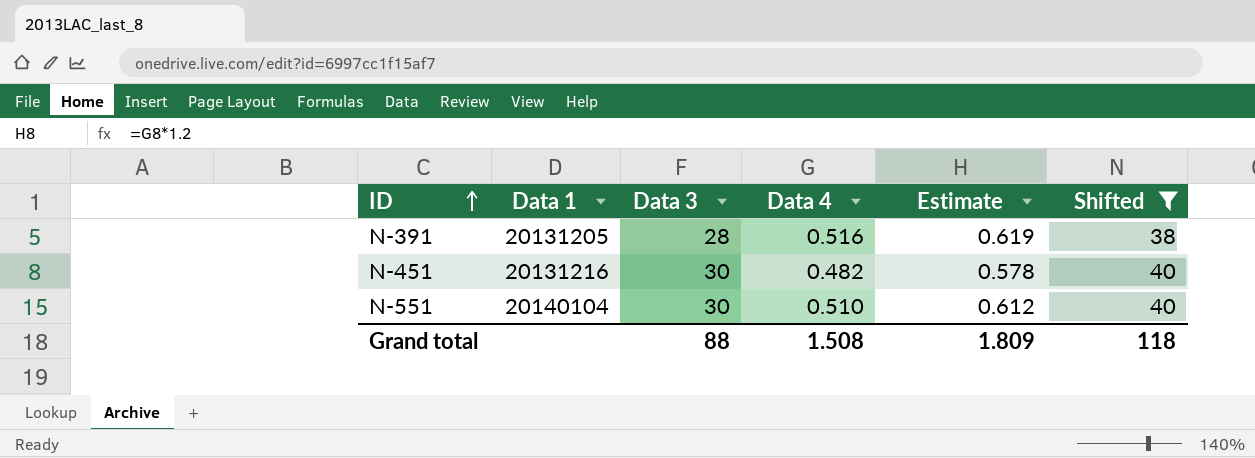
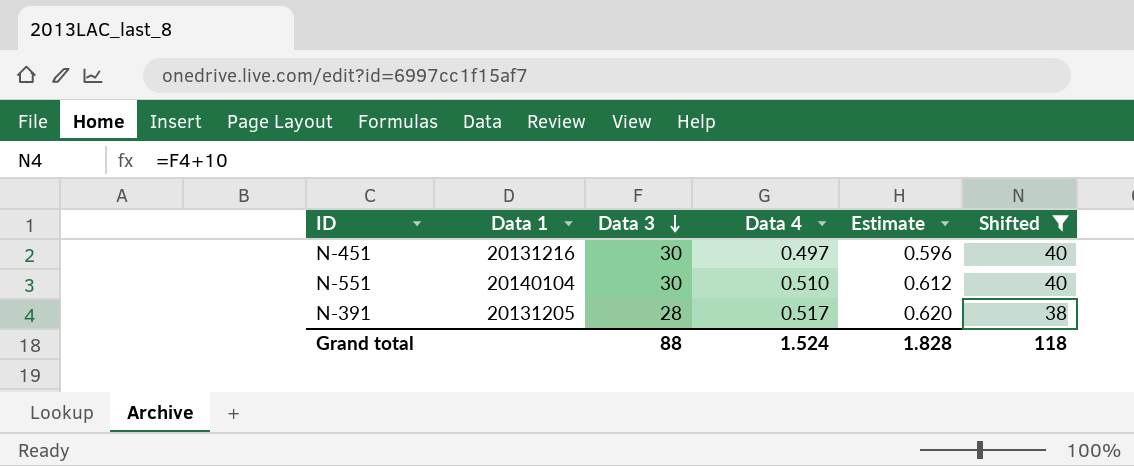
row order: ID ascending -> Data 3 descending
N-451 | Data 4: 0.482 -> 0.497
N-451 | Estimate: 0.578 -> 0.596
N-391 | Data 4: 0.516 -> 0.517
N-391 | Estimate: 0.619 -> 0.620
Grand total | Data 4: 1.508 -> 1.524
Grand total | Estimate: 1.809 -> 1.828

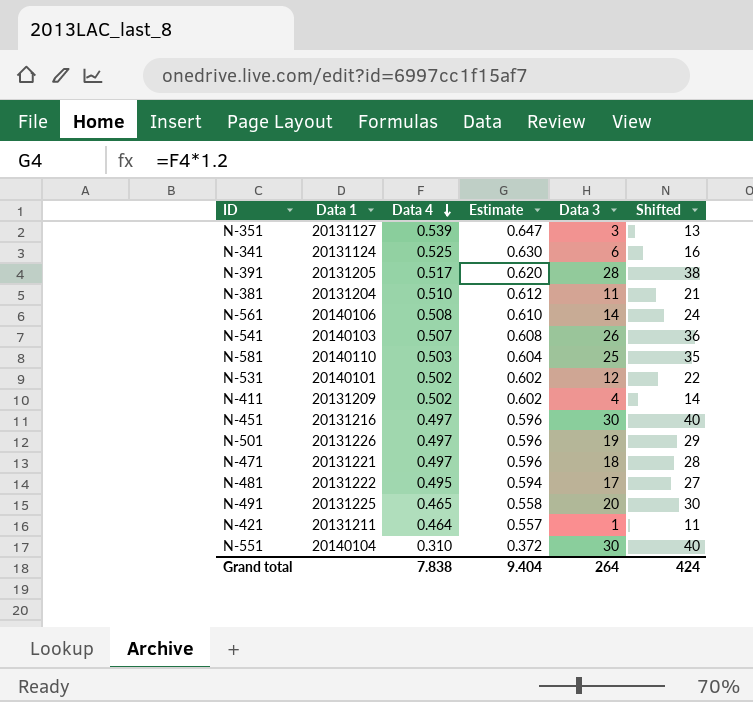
filter: Shifted >= 38 -> none
row order: Data 3 descending -> Data 4 descending
column Data 3 | position: 3 -> 5
N-551 | Data 4: 0.510 -> 0.310
N-551 | Estimate: 0.612 -> 0.372
Grand total | Data 4: 1.524 -> 7.838
Grand total | Estimate: 1.828 -> 9.404
Grand total | Data 3: 88 -> 264
Grand total | Shifted: 118 -> 424

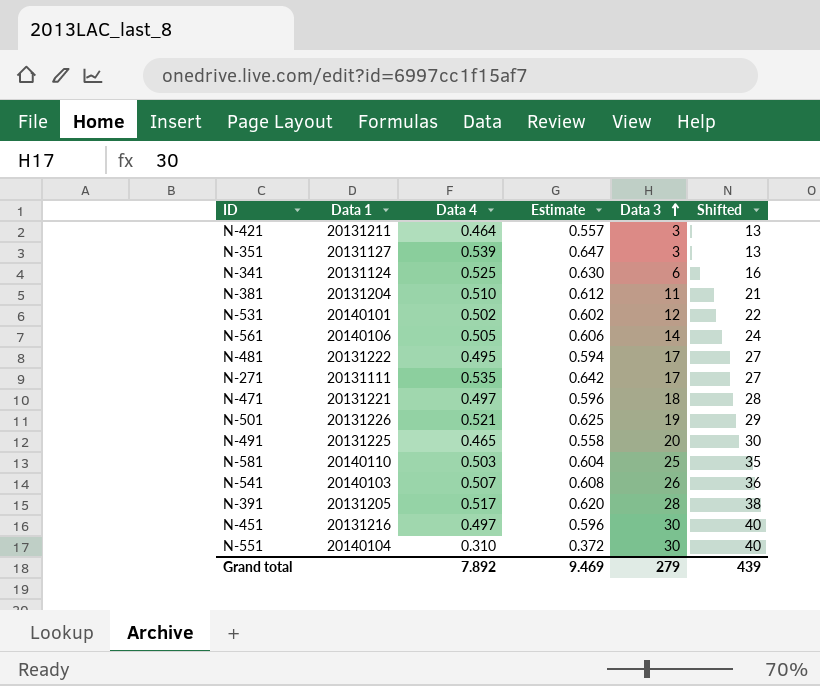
row order: Data 4 descending -> Data 3 ascending
row N-411: 20131209 | 0.502 | 0.602 | 4 | 14 -> none
N-421 | Data 3: 1 -> 3
N-421 | Shifted: 11 -> 13
N-561 | Data 4: 0.508 -> 0.505
N-561 | Estimate: 0.610 -> 0.606
row N-271: none -> 20131111 | 0.535 | 0.642 | 17 | 27
N-501 | Data 4: 0.497 -> 0.521
N-501 | Estimate: 0.596 -> 0.625
Grand total | Data 4: 7.838 -> 7.892
Grand total | Estimate: 9.404 -> 9.469
Grand total | Data 3: 264 -> 279
Grand total | Shifted: 424 -> 439

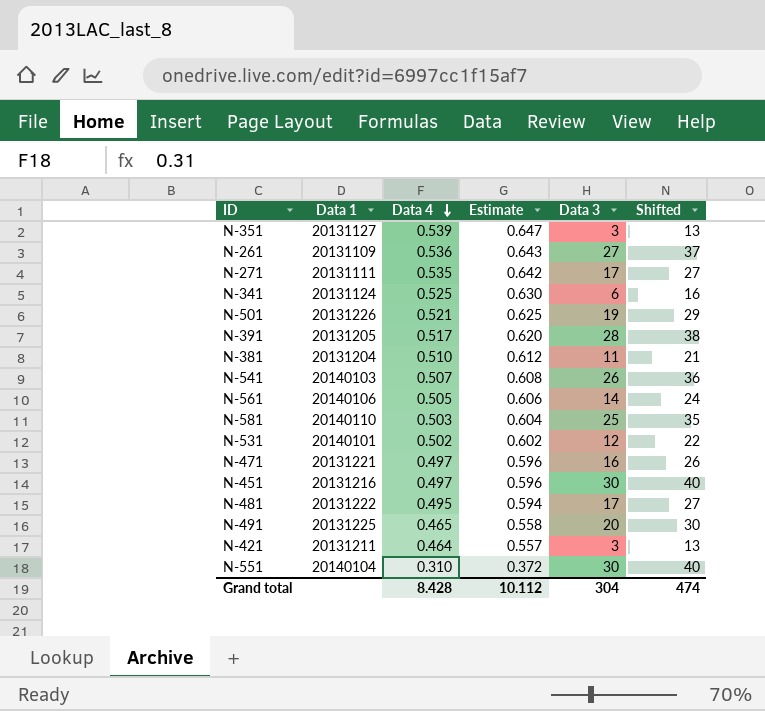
row order: Data 3 ascending -> Data 4 descending
row N-261: none -> 20131109 | 0.536 | 0.643 | 27 | 37
N-471 | Data 3: 18 -> 16
N-471 | Shifted: 28 -> 26
Grand total | Data 4: 7.892 -> 8.428
Grand total | Estimate: 9.469 -> 10.112
Grand total | Data 3: 279 -> 304
Grand total | Shifted: 439 -> 474

